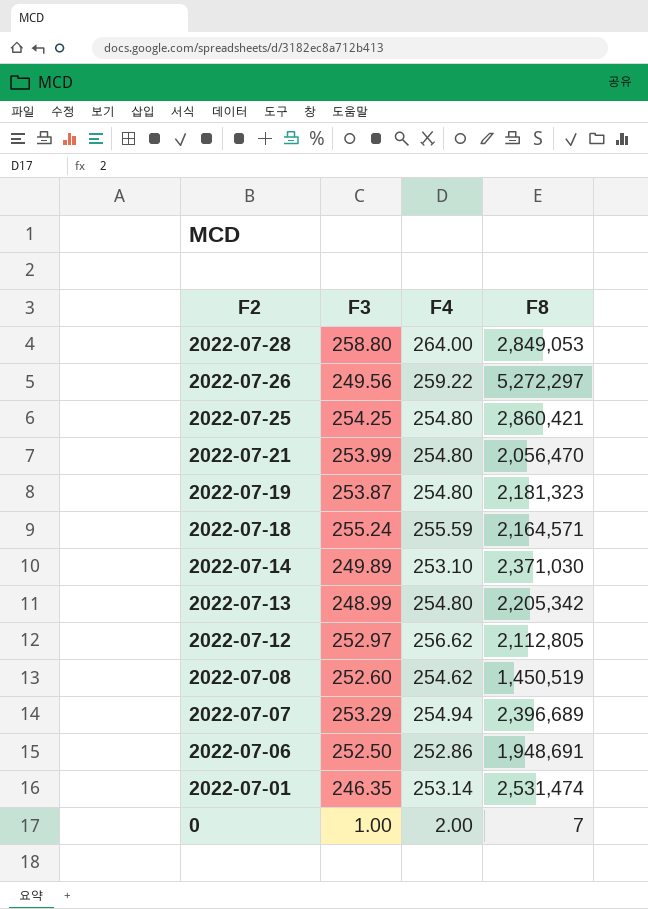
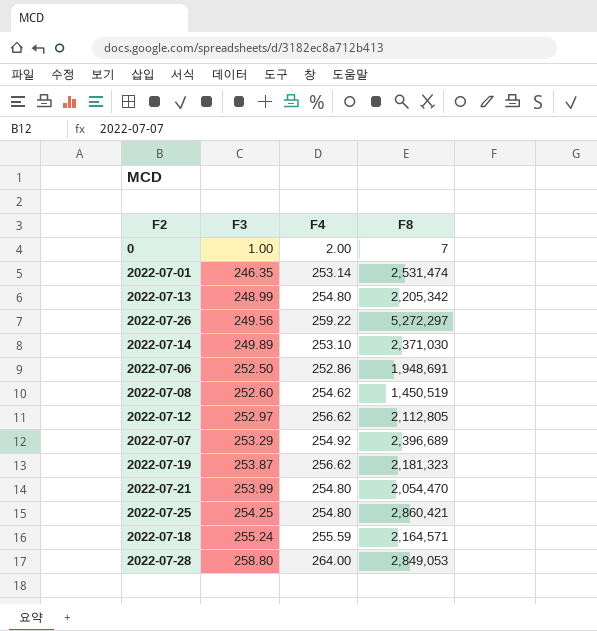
row order: F2 descending -> F3 ascending
2022-07-07 | F4: 254.94 -> 254.92
2022-07-19 | F4: 254.80 -> 256.62
2022-07-21 | F8: 2,056,470 -> 2,054,470

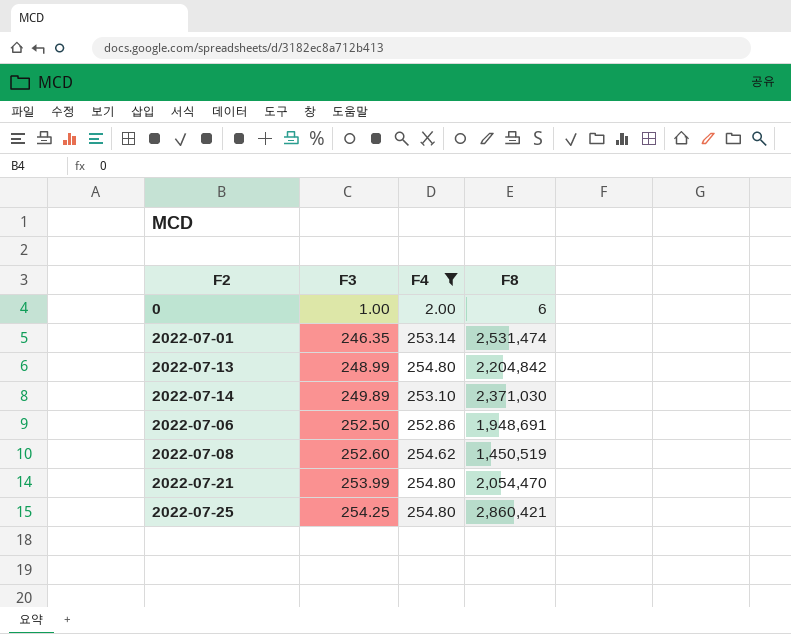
filter: none -> F4 <= 254.80
0 | F8: 7 -> 6
2022-07-13 | F8: 2,205,342 -> 2,204,842

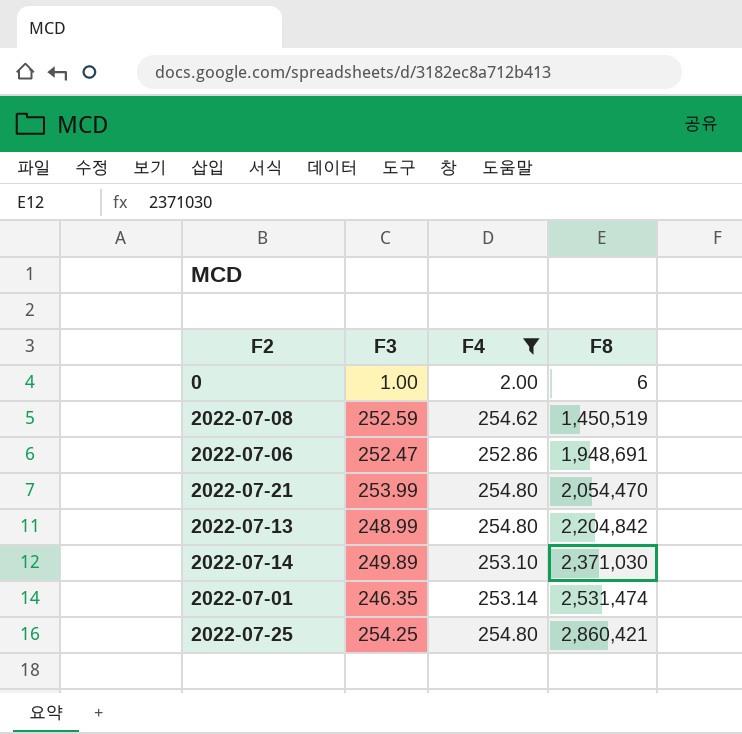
row order: F3 ascending -> F8 ascending
2022-07-08 | F3: 252.60 -> 252.59
2022-07-06 | F3: 252.50 -> 252.47

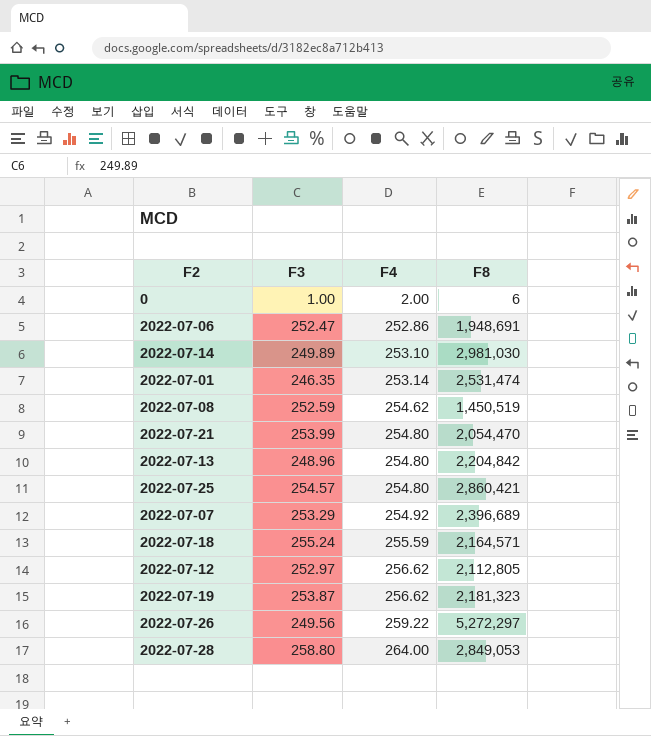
filter: F4 <= 254.80 -> none
row order: F8 ascending -> F4 ascending
2022-07-14 | F8: 2,371,030 -> 2,981,030
2022-07-13 | F3: 248.99 -> 248.96
2022-07-25 | F3: 254.25 -> 254.57

